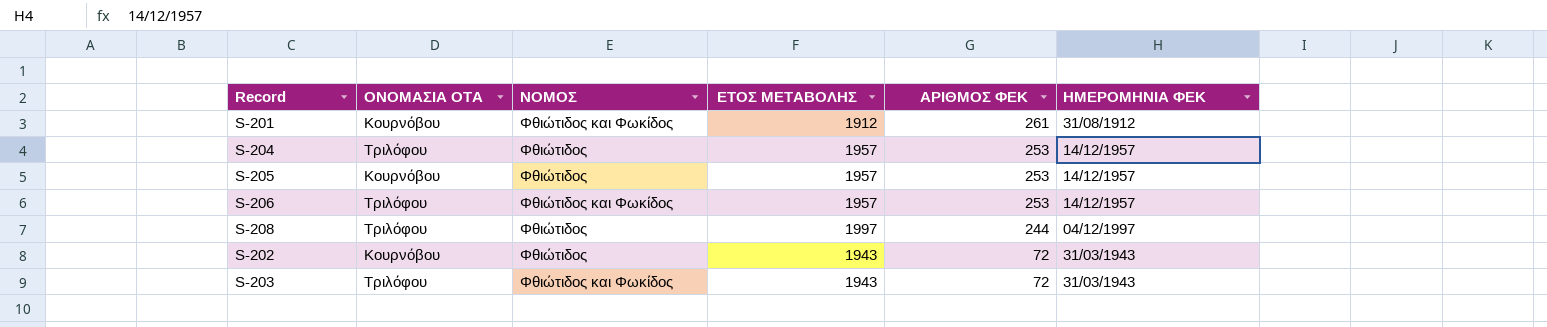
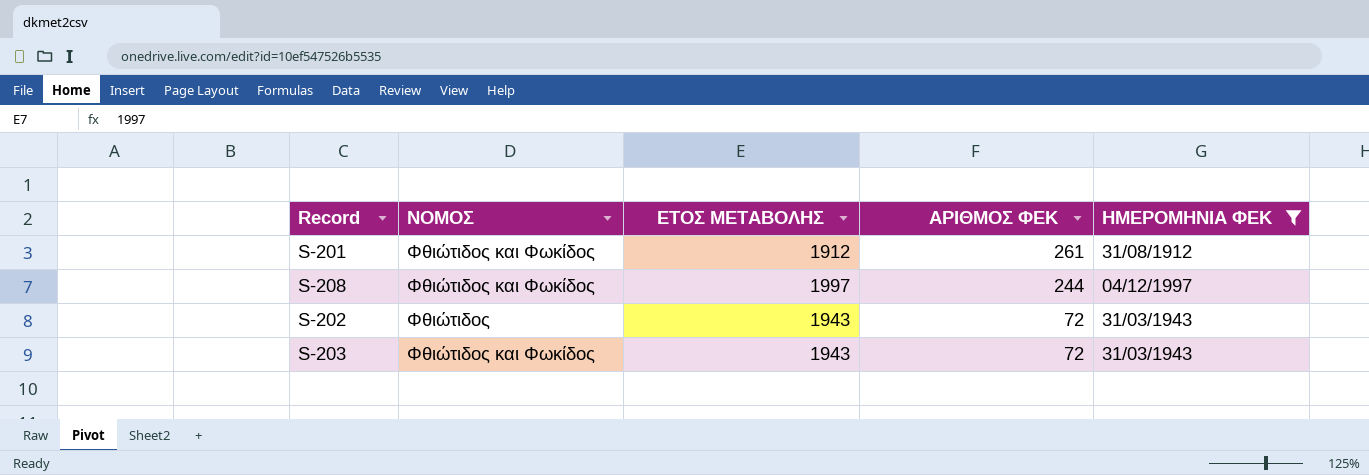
filter: none -> ΗΜΕΡΟΜΗΝΙΑ ΦΕΚ != 14/12/1957
column ΟΝΟΜΑΣΙΑ ΟΤΑ | position: 2 -> none
S-208 | ΝΟΜΟΣ: Φθιώτιδος -> Φθιώτιδος και Φωκίδος

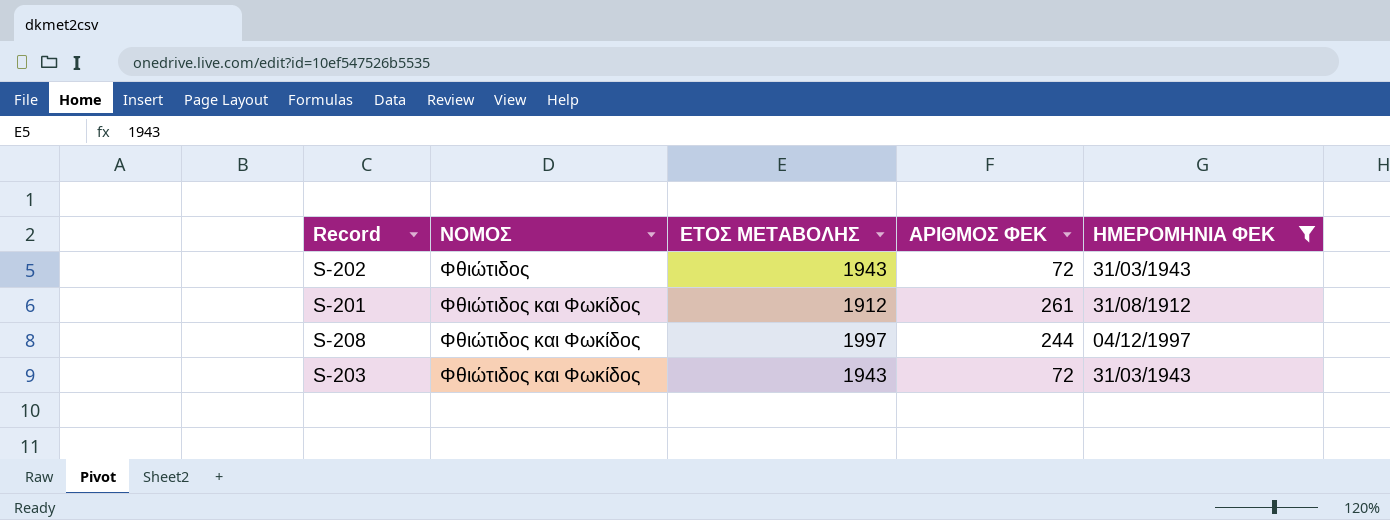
row order: ΑΡΙΘΜΟΣ ΦΕΚ descending -> ΝΟΜΟΣ ascending

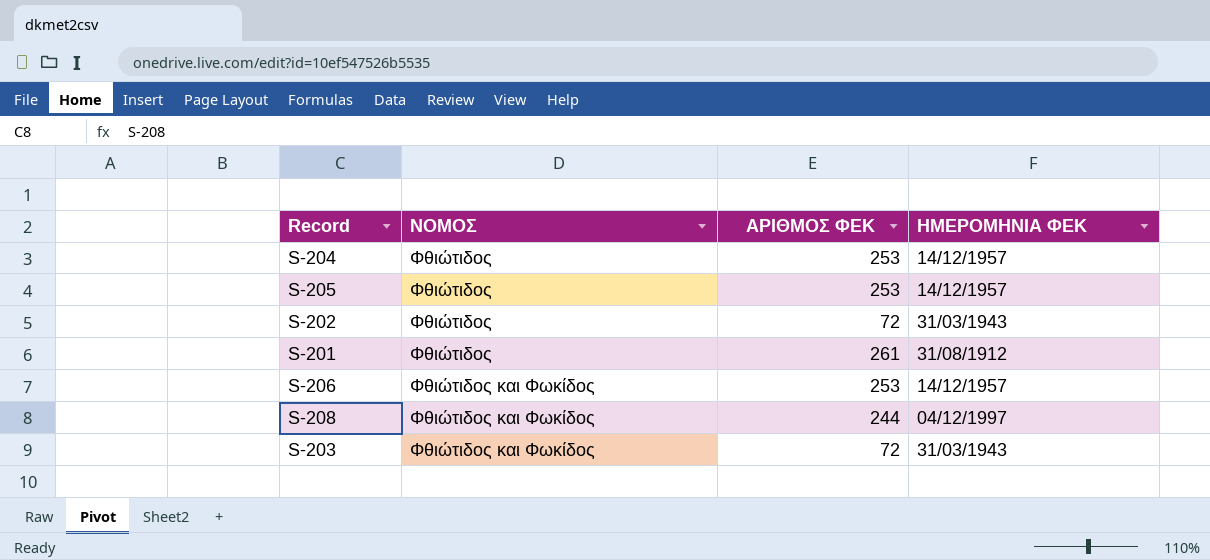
filter: ΗΜΕΡΟΜΗΝΙΑ ΦΕΚ != 14/12/1957 -> none
column ΕΤΟΣ ΜΕΤΑΒΟΛΗΣ | position: 3 -> none
S-201 | ΝΟΜΟΣ: Φθιώτιδος και Φωκίδος -> Φθιώτιδος

